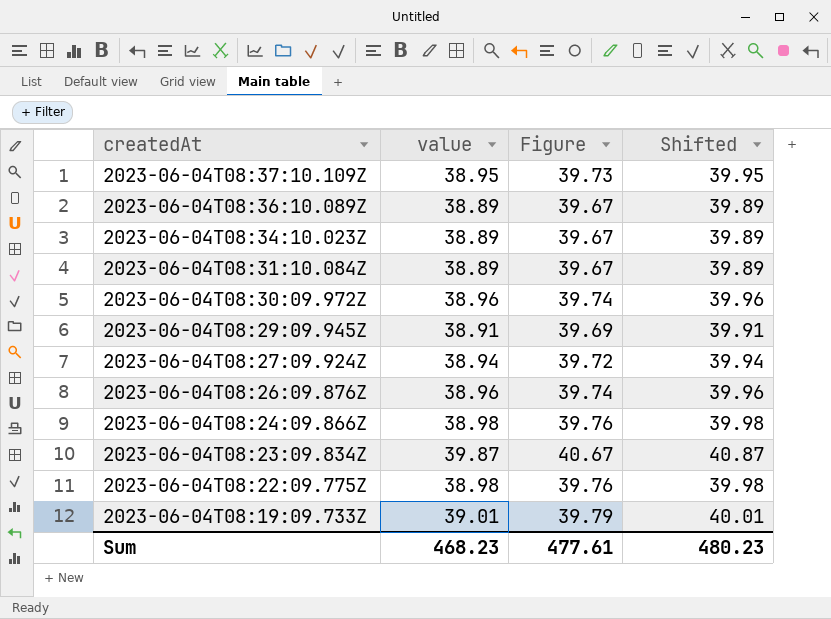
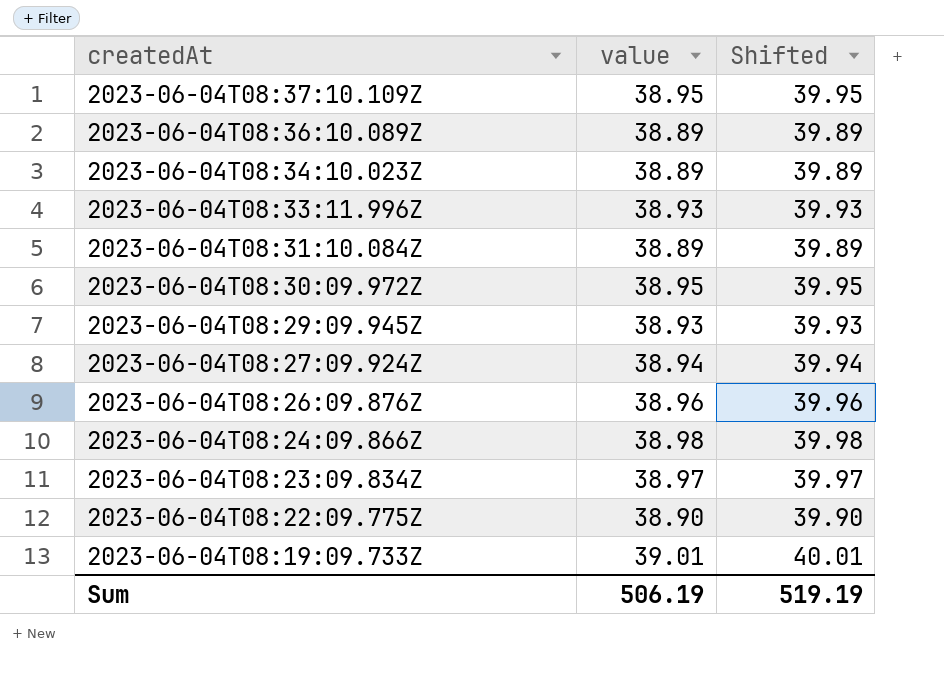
column Figure | formula: [value] * 1.02 -> none
row 2023-06-04T08:33:11.996Z: none -> 38.93 | 39.93
2023-06-04T08:30:09.972Z | value: 38.96 -> 38.95
2023-06-04T08:30:09.972Z | Shifted: 39.96 -> 39.95
2023-06-04T08:29:09.945Z | value: 38.91 -> 38.93
2023-06-04T08:29:09.945Z | Shifted: 39.91 -> 39.93
2023-06-04T08:23:09.834Z | value: 39.87 -> 38.97
2023-06-04T08:23:09.834Z | Shifted: 40.87 -> 39.97
2023-06-04T08:22:09.775Z | value: 38.98 -> 38.90
2023-06-04T08:22:09.775Z | Shifted: 39.98 -> 39.90
Sum | value: 468.23 -> 506.19
Sum | Shifted: 480.23 -> 519.19

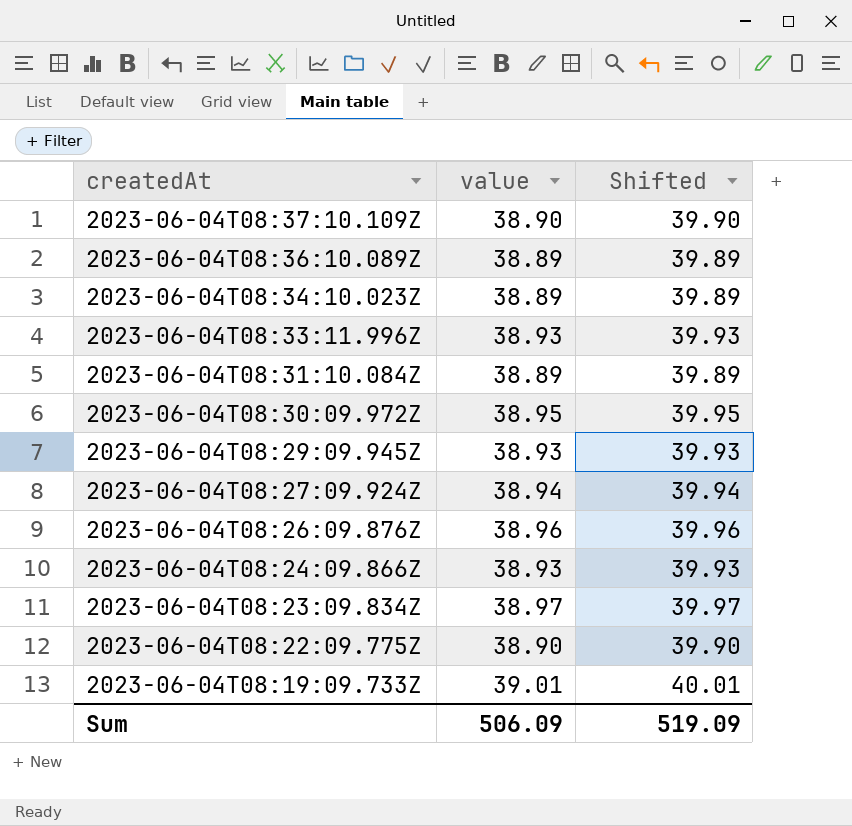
2023-06-04T08:37:10.109Z | value: 38.95 -> 38.90
2023-06-04T08:37:10.109Z | Shifted: 39.95 -> 39.90
2023-06-04T08:24:09.866Z | value: 38.98 -> 38.93
2023-06-04T08:24:09.866Z | Shifted: 39.98 -> 39.93
Sum | value: 506.19 -> 506.09
Sum | Shifted: 519.19 -> 519.09

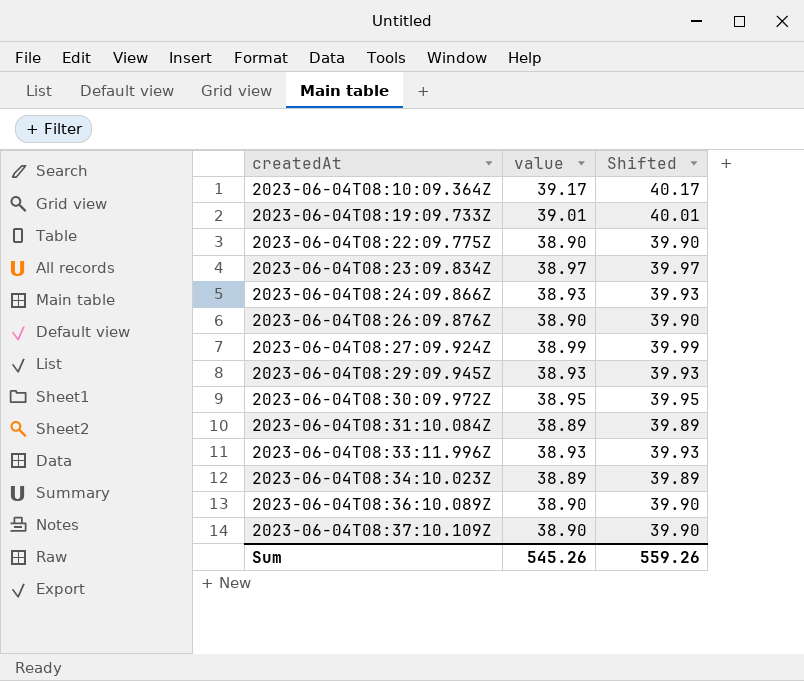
row order: createdAt descending -> createdAt ascending
row 2023-06-04T08:10:09.364Z: none -> 39.17 | 40.17
2023-06-04T08:26:09.876Z | value: 38.96 -> 38.90
2023-06-04T08:26:09.876Z | Shifted: 39.96 -> 39.90
2023-06-04T08:27:09.924Z | value: 38.94 -> 38.99
2023-06-04T08:27:09.924Z | Shifted: 39.94 -> 39.99
2023-06-04T08:36:10.089Z | value: 38.89 -> 38.90
2023-06-04T08:36:10.089Z | Shifted: 39.89 -> 39.90
Sum | value: 506.09 -> 545.26
Sum | Shifted: 519.09 -> 559.26

